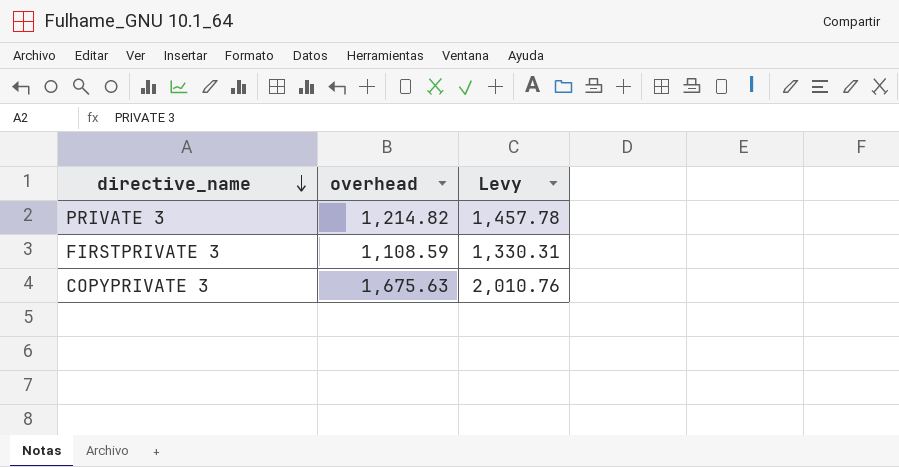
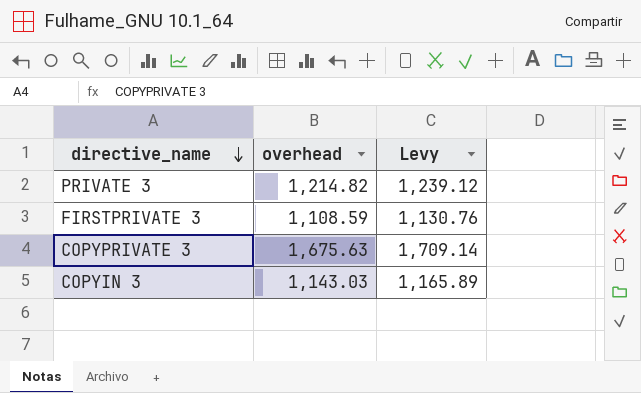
column Levy | formula: [overhead] * 1.2 -> [overhead] * 1.02
row COPYIN 3: none -> 1,143.03 | 1,165.89

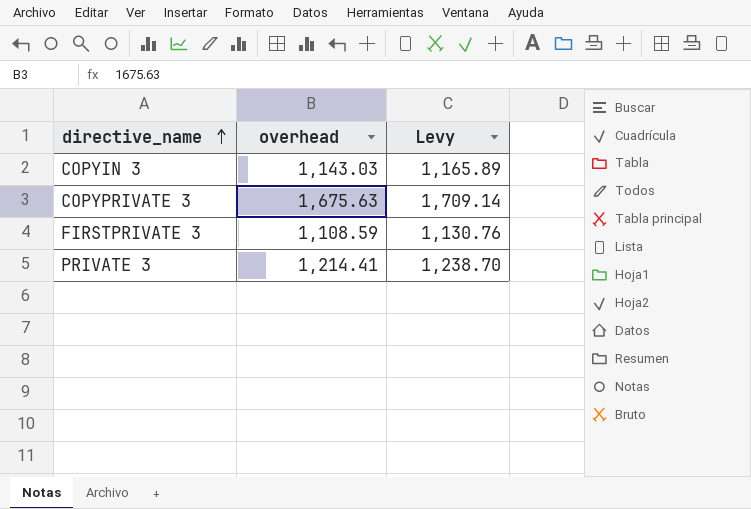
row order: directive_name descending -> directive_name ascending
PRIVATE 3 | overhead: 1,214.82 -> 1,214.41
PRIVATE 3 | Levy: 1,239.12 -> 1,238.70

